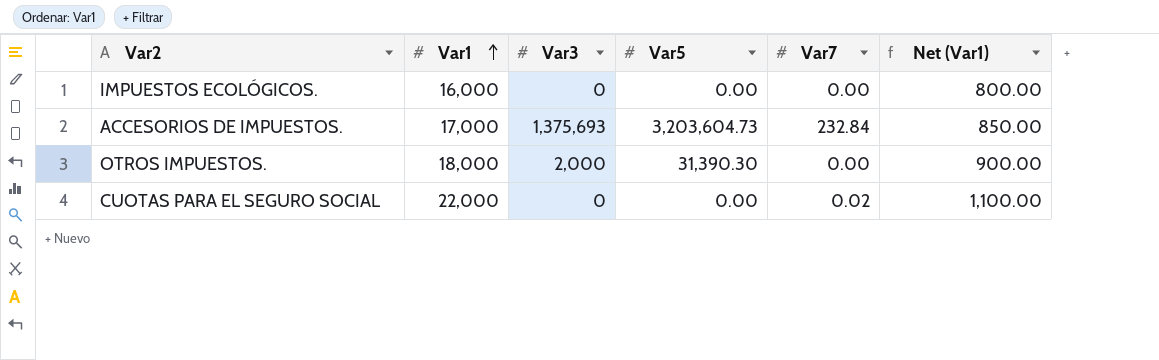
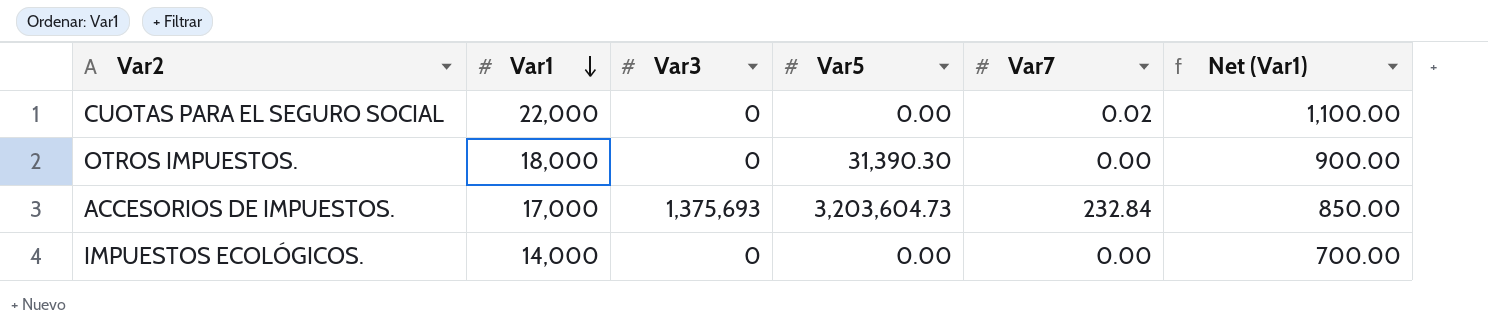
row order: Var1 ascending -> Var1 descending
OTROS IMPUESTOS. | Var3: 2,000 -> 0
IMPUESTOS ECOLÓGICOS. | Var1: 16,000 -> 14,000
IMPUESTOS ECOLÓGICOS. | Net (Var1): 800.00 -> 700.00

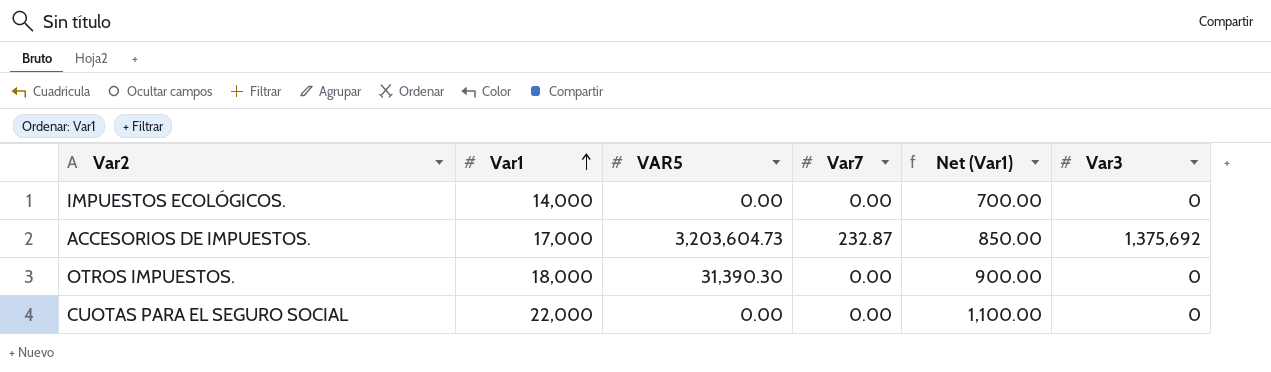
row order: Var1 descending -> Var1 ascending
column name: Var5 -> VAR5
column Var3 | position: 3 -> 6
ACCESORIOS DE IMPUESTOS. | Var7: 232.84 -> 232.87
ACCESORIOS DE IMPUESTOS. | Var3: 1,375,693 -> 1,375,692
CUOTAS PARA EL SEGURO SOCIAL | Var7: 0.02 -> 0.00

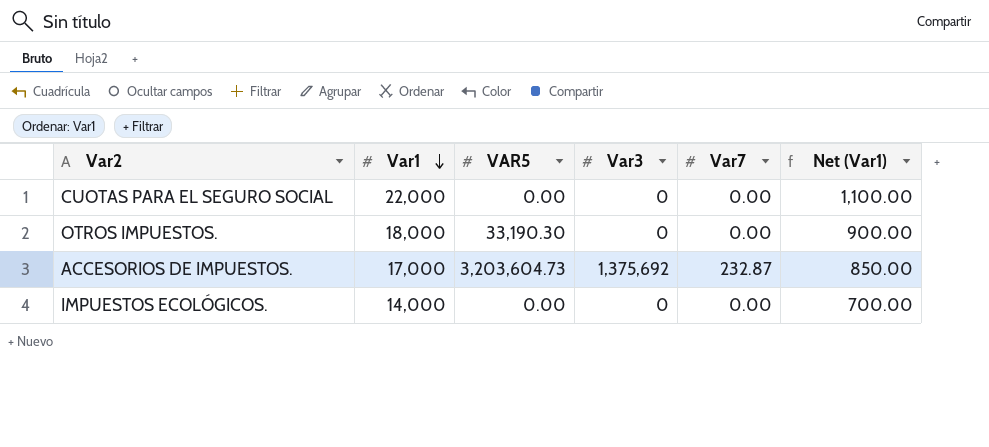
row order: Var1 ascending -> Var1 descending
column Var3 | position: 6 -> 4
OTROS IMPUESTOS. | VAR5: 31,390.30 -> 33,190.30

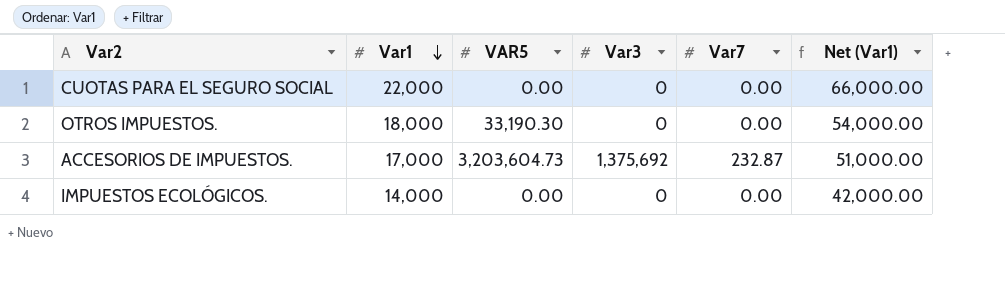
column Net (Var1) | formula: [Var1] * 0.05 -> [Var1] * 3

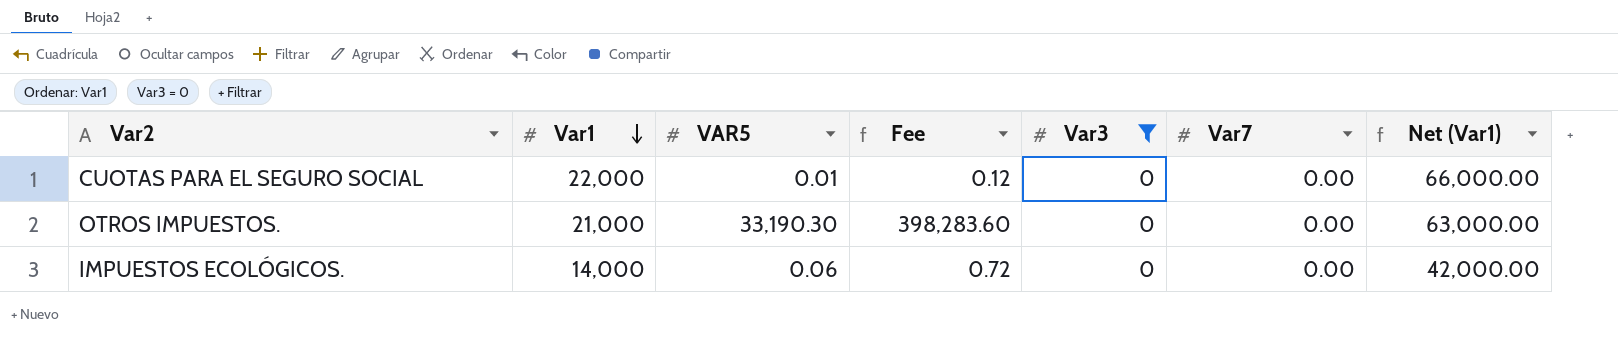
filter: none -> Var3 = 0
column Fee | formula: none -> [VAR5] * 12
CUOTAS PARA EL SEGURO SOCIAL | VAR5: 0.00 -> 0.01
OTROS IMPUESTOS. | Var1: 18,000 -> 21,000
OTROS IMPUESTOS. | Net (Var1): 54,000.00 -> 63,000.00
IMPUESTOS ECOLÓGICOS. | VAR5: 0.00 -> 0.06

